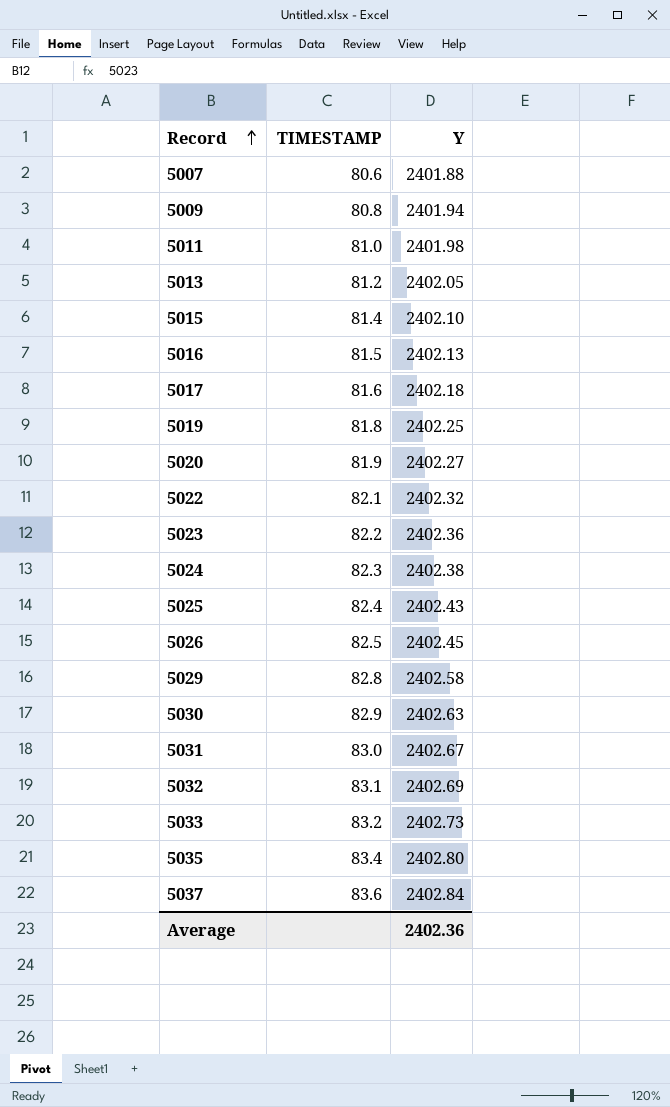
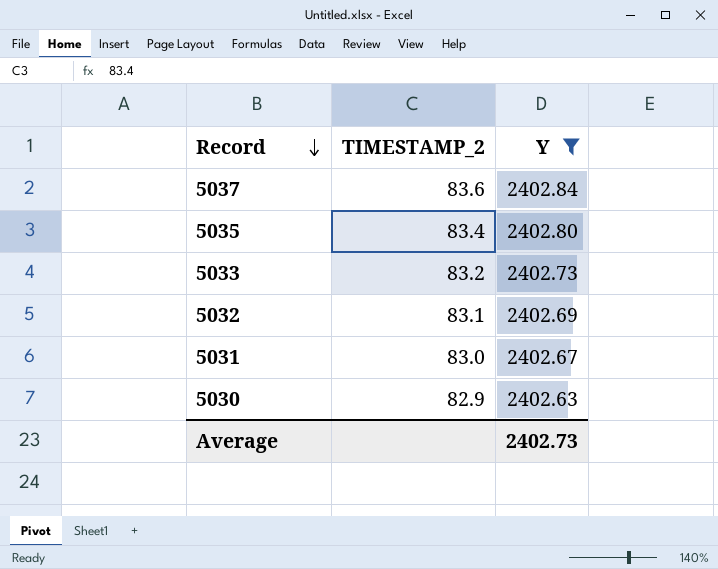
filter: none -> Y >= 2402.63
row order: Record ascending -> Record descending
column name: TIMESTAMP -> TIMESTAMP_2
Average | Y: 2402.36 -> 2402.73

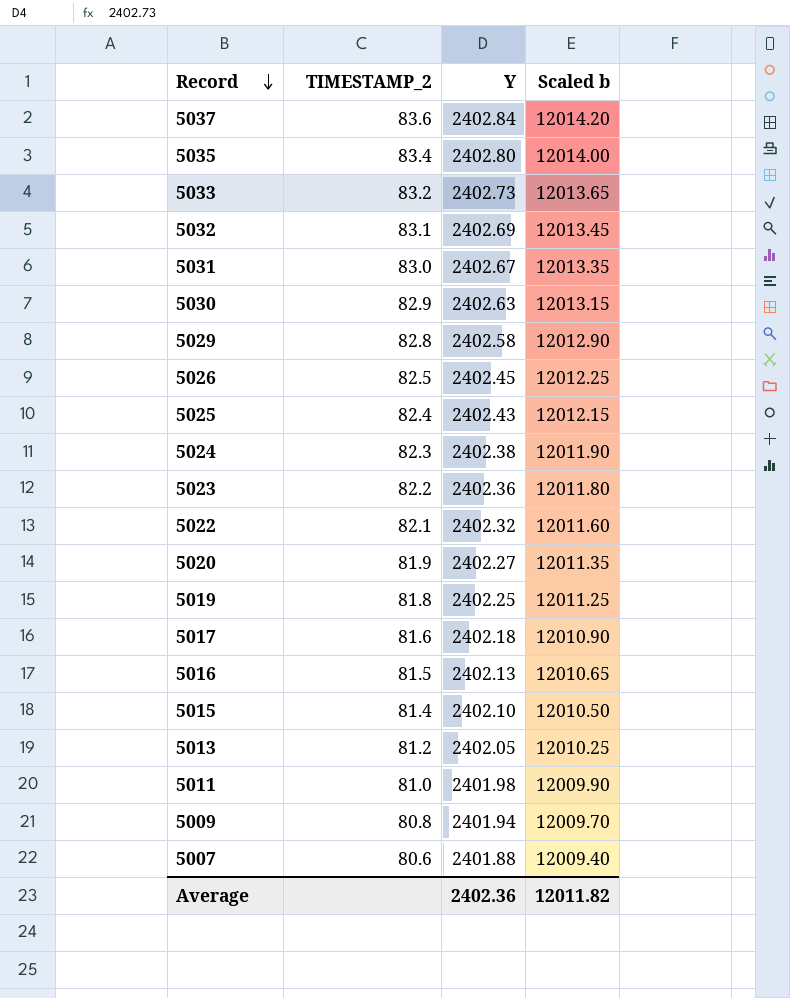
filter: Y >= 2402.63 -> none
column Scaled b | formula: none -> [Y] * 5
Average | Y: 2402.73 -> 2402.36

